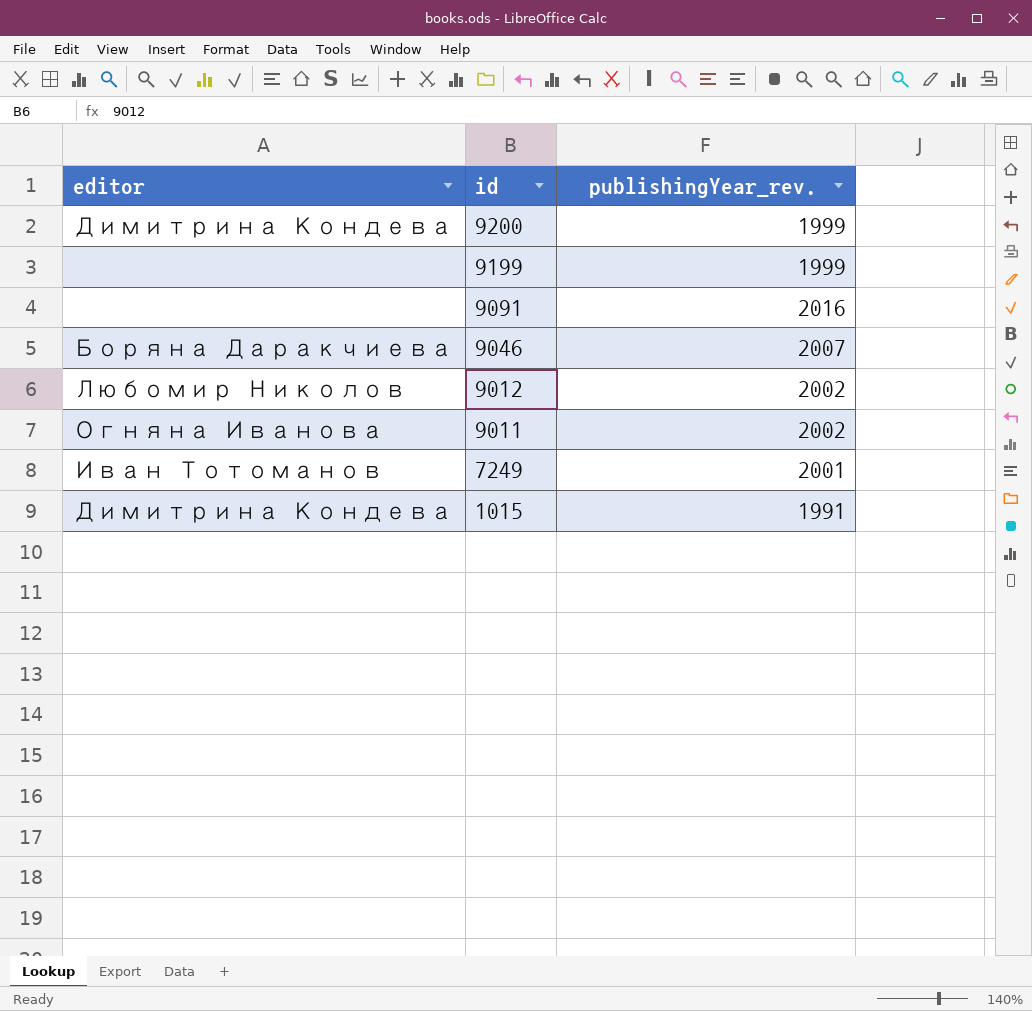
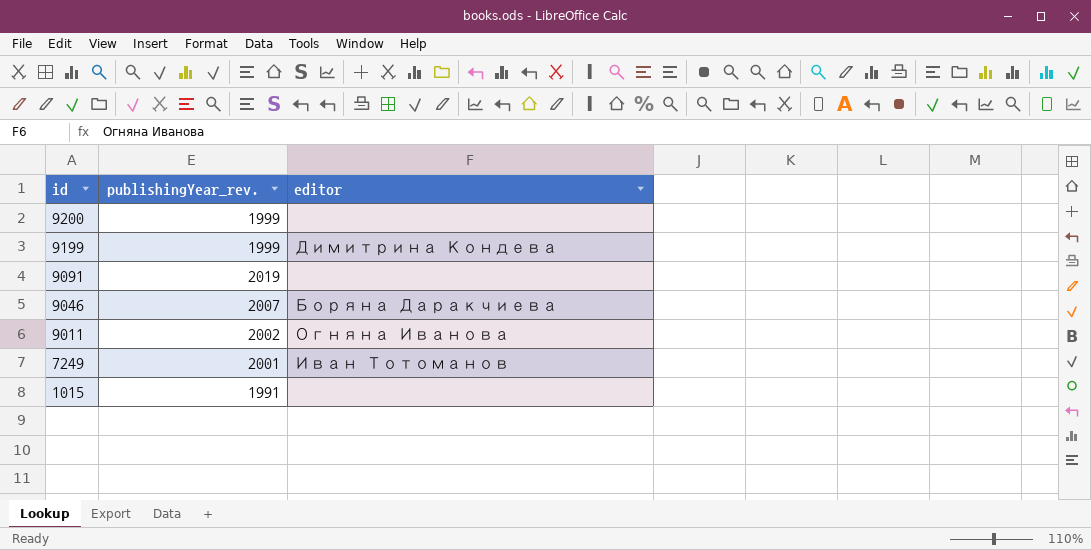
column editor | position: 1 -> 3
row 9012: Любомир Николов | 2002 -> none
9200 | editor: Димитрина Кондева -> none
9199 | editor: none -> Димитрина Кондева
9091 | publishingYear_rev.: 2016 -> 2019
1015 | editor: Димитрина Кондева -> none

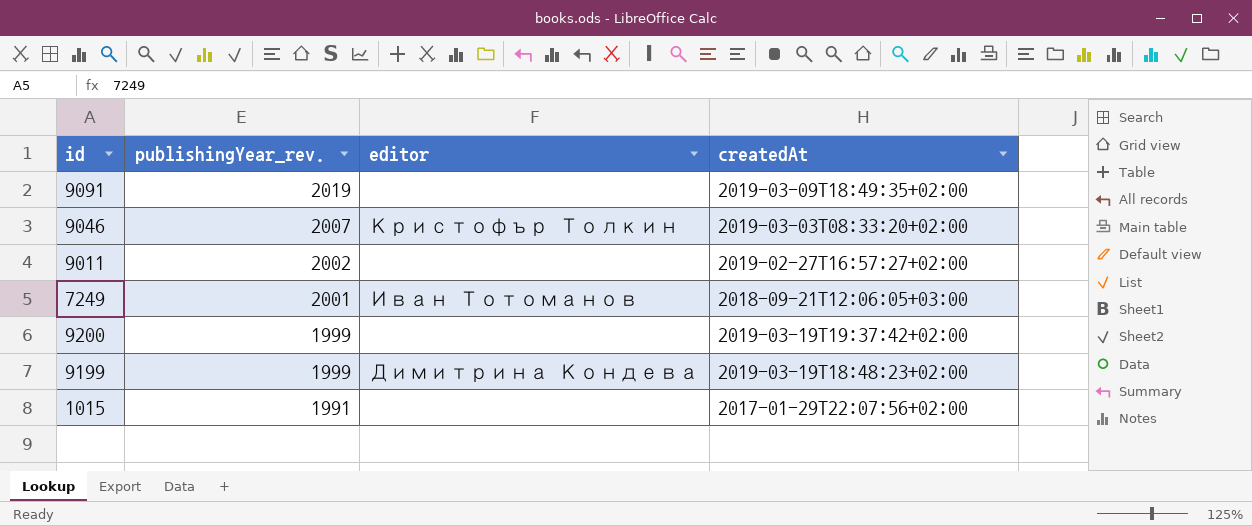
row order: id descending -> publishingYear_rev. descending
column createdAt | position: none -> 4
9046 | editor: Боряна Даракчиева -> Кристофър Толкин
9011 | editor: Огняна Иванова -> none

